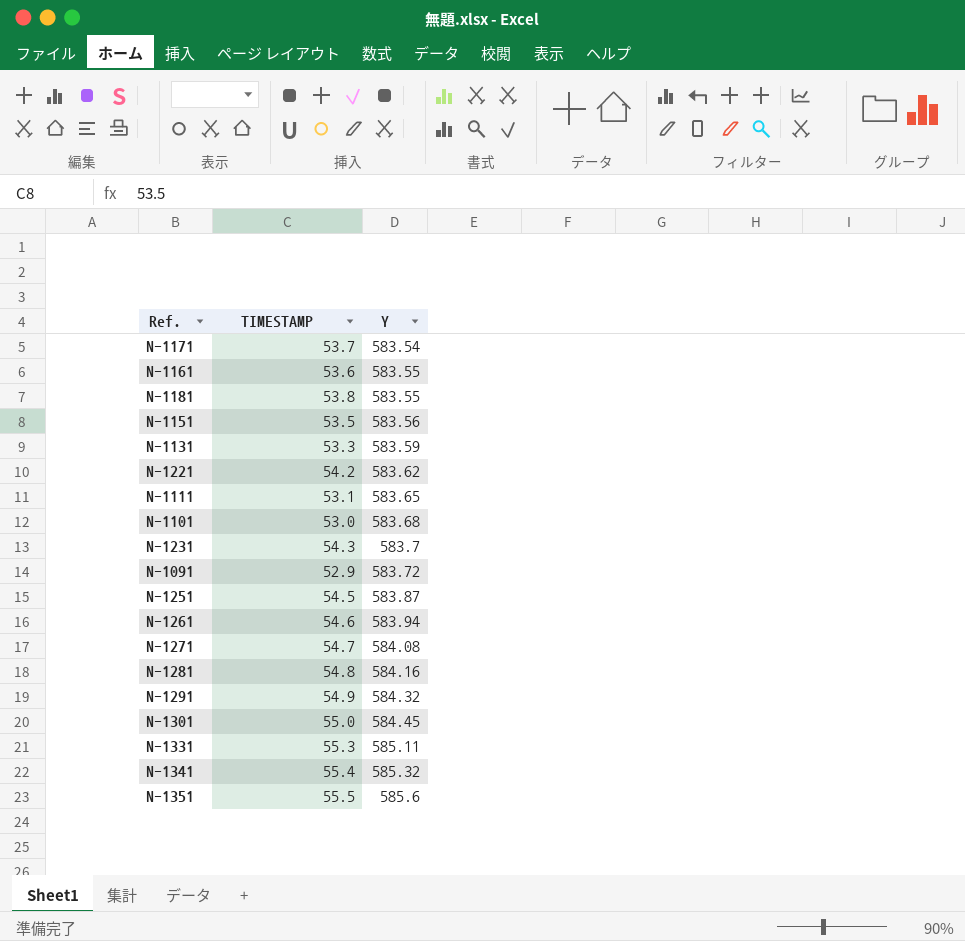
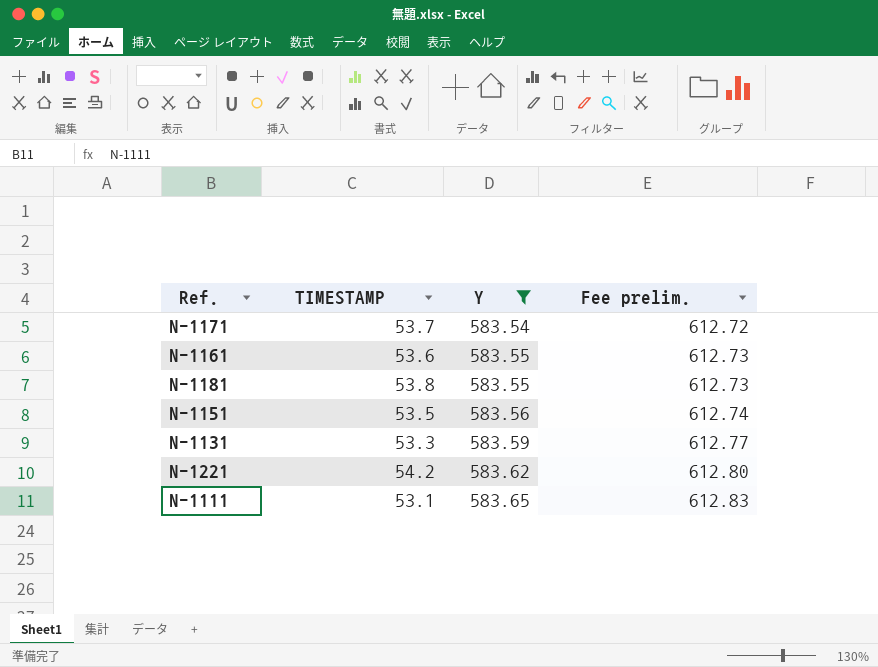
filter: none -> Y <= 583.65
column Fee prelim. | formula: none -> [Y] * 1.05

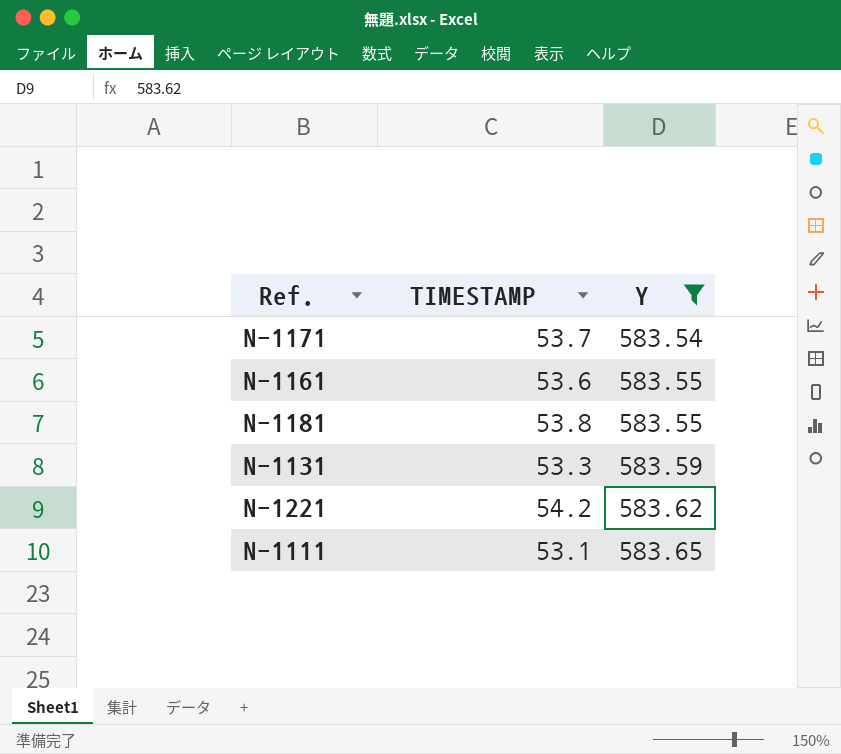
column Fee prelim. | formula: [Y] * 1.05 -> none
row N-1151: 53.5 | 583.56 | 612.74 -> none

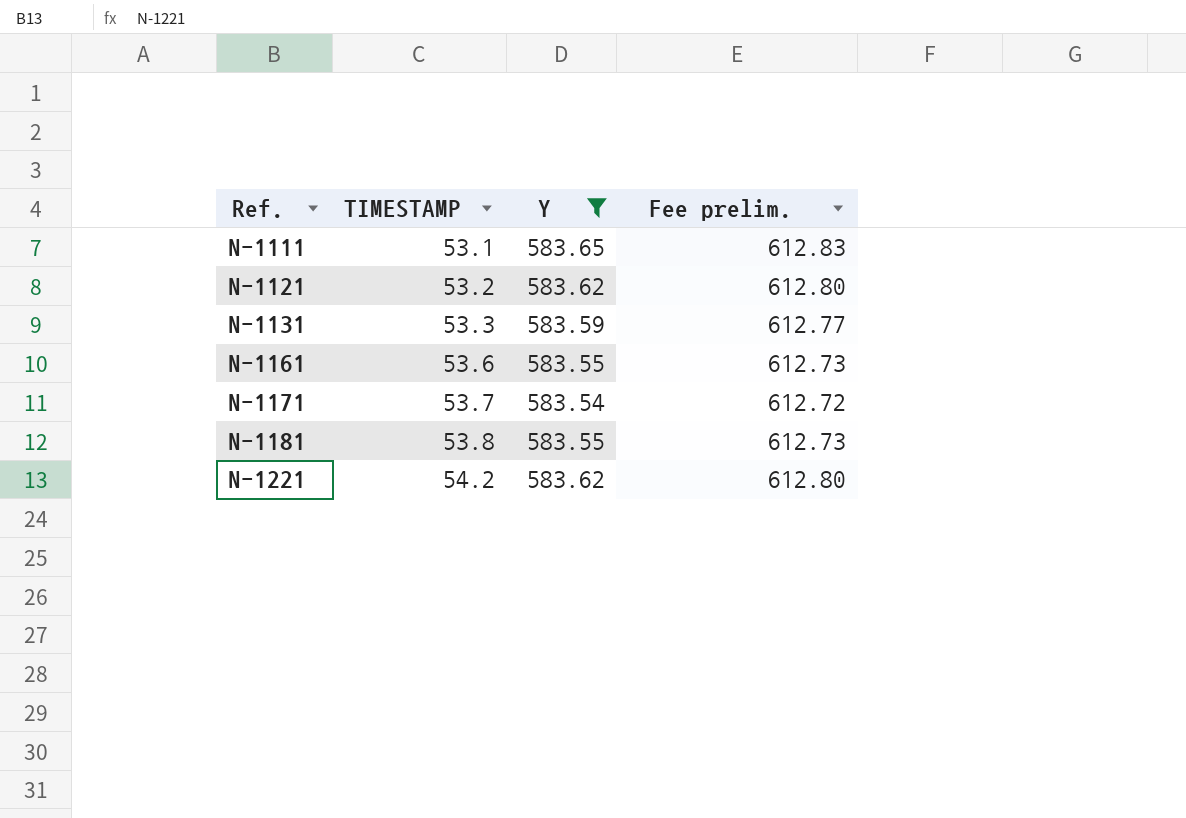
row order: Y ascending -> Ref. ascending
column Fee prelim. | formula: none -> [Y] * 1.05
row N-1121: none -> 53.2 | 583.62 | 612.80

